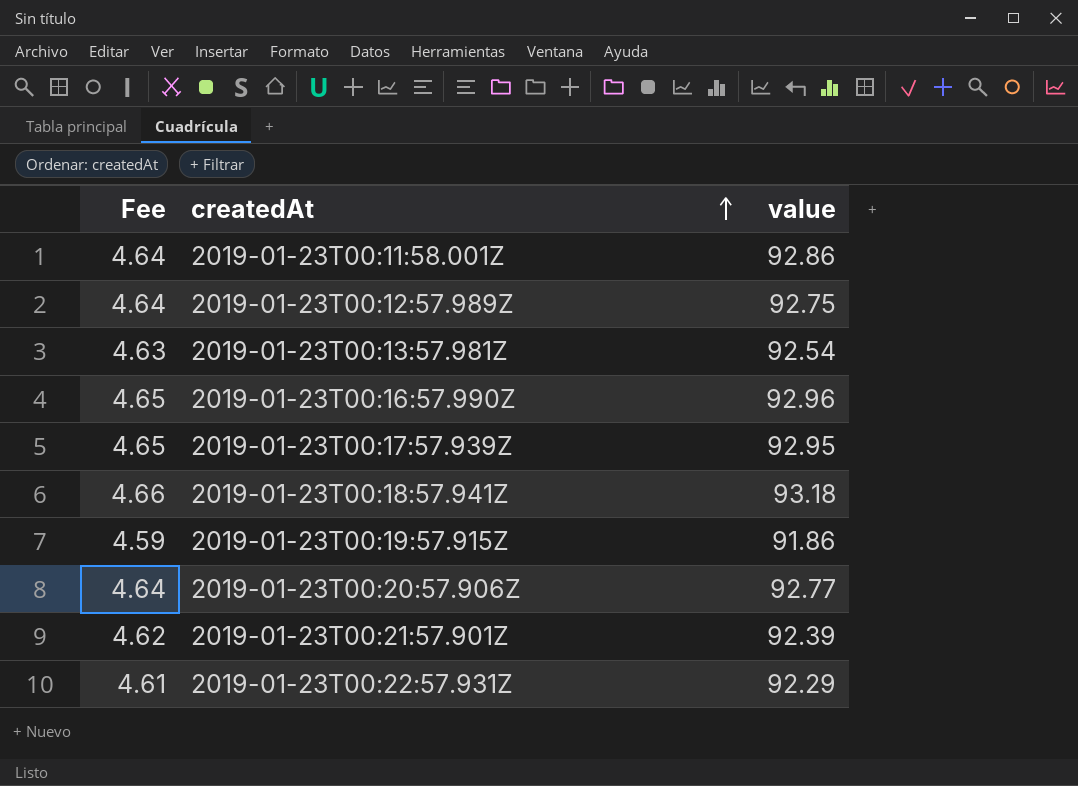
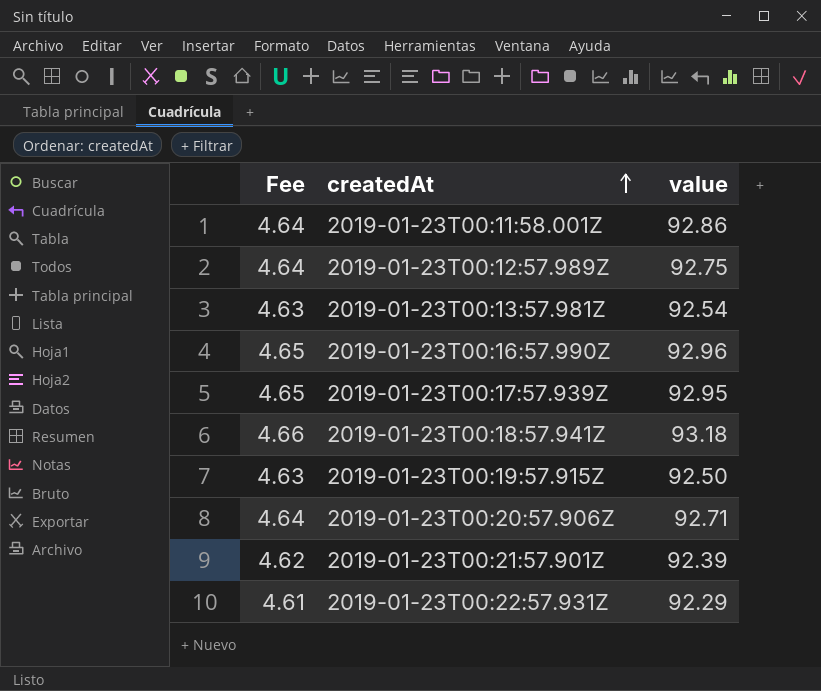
2019-01-23T00:19:57.915Z | Fee: 4.59 -> 4.63
2019-01-23T00:19:57.915Z | value: 91.86 -> 92.50
2019-01-23T00:20:57.906Z | value: 92.77 -> 92.71

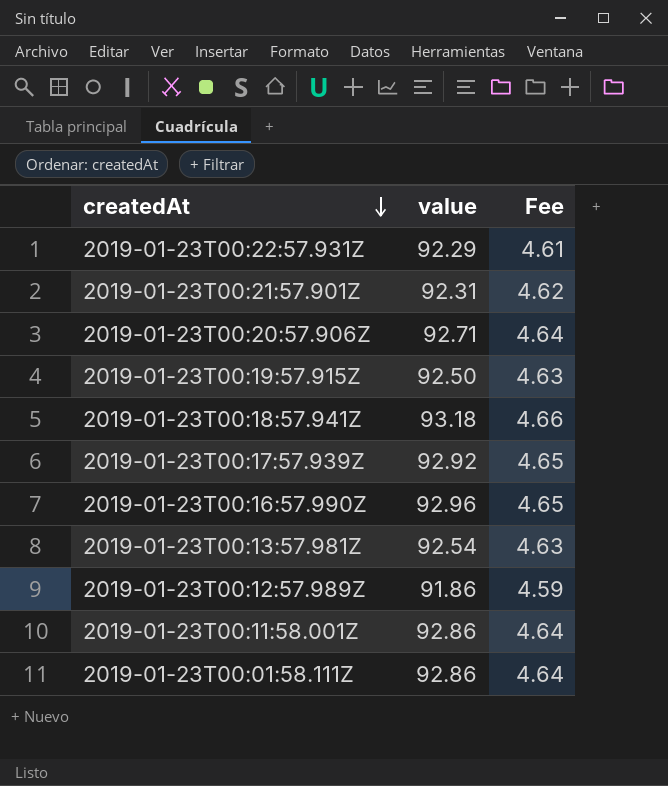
row order: createdAt ascending -> createdAt descending
column Fee | position: 1 -> 3
2019-01-23T00:21:57.901Z | value: 92.39 -> 92.31
2019-01-23T00:17:57.939Z | value: 92.95 -> 92.92
2019-01-23T00:12:57.989Z | value: 92.75 -> 91.86
2019-01-23T00:12:57.989Z | Fee: 4.64 -> 4.59
row 2019-01-23T00:01:58.111Z: none -> 92.86 | 4.64

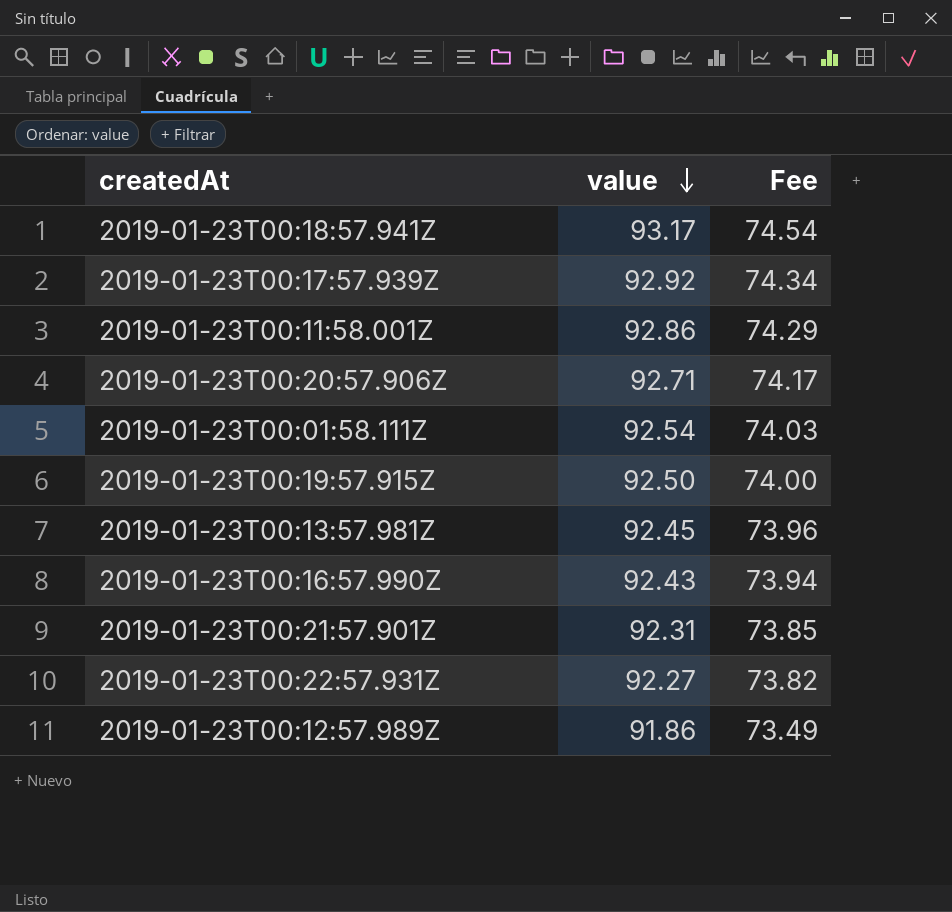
row order: createdAt descending -> value descending
column Fee | formula: [value] * 0.05 -> [value] * 0.8
2019-01-23T00:18:57.941Z | value: 93.18 -> 93.17
2019-01-23T00:01:58.111Z | value: 92.86 -> 92.54
2019-01-23T00:13:57.981Z | value: 92.54 -> 92.45
2019-01-23T00:16:57.990Z | value: 92.96 -> 92.43
2019-01-23T00:22:57.931Z | value: 92.29 -> 92.27

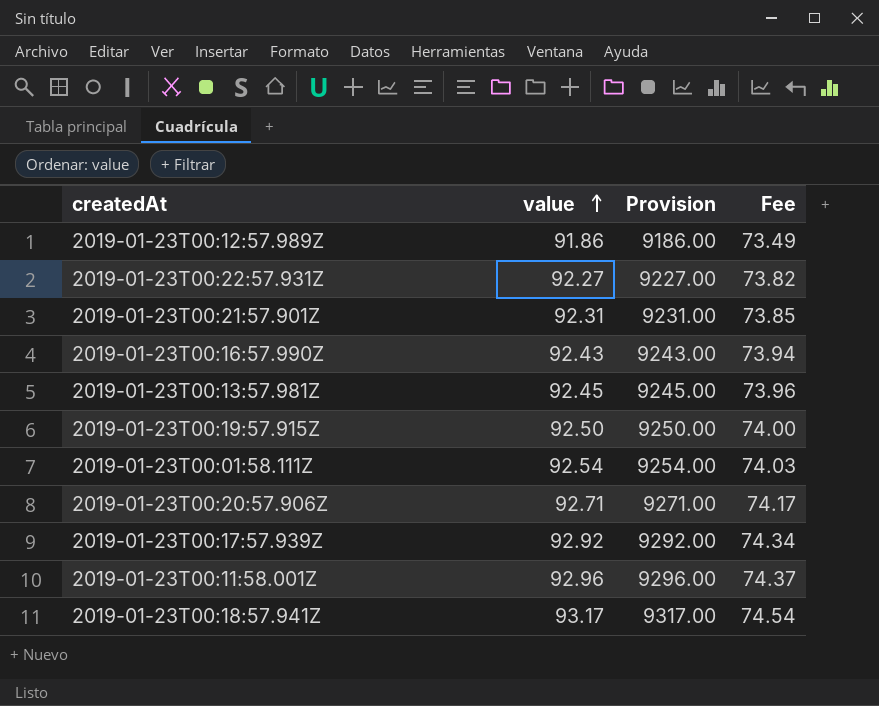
row order: value descending -> value ascending
column Provision | formula: none -> [value] * 100
2019-01-23T00:11:58.001Z | value: 92.86 -> 92.96
2019-01-23T00:11:58.001Z | Fee: 74.29 -> 74.37

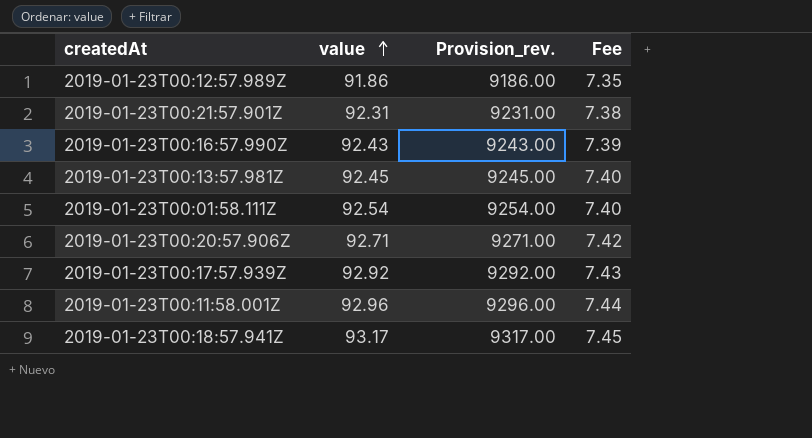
column name: Provision -> Provision_rev.
column Fee | formula: [value] * 0.8 -> [value] * 0.08
row 2019-01-23T00:22:57.931Z: 92.27 | 9227.00 | 73.82 -> none
row 2019-01-23T00:19:57.915Z: 92.50 | 9250.00 | 74.00 -> none

